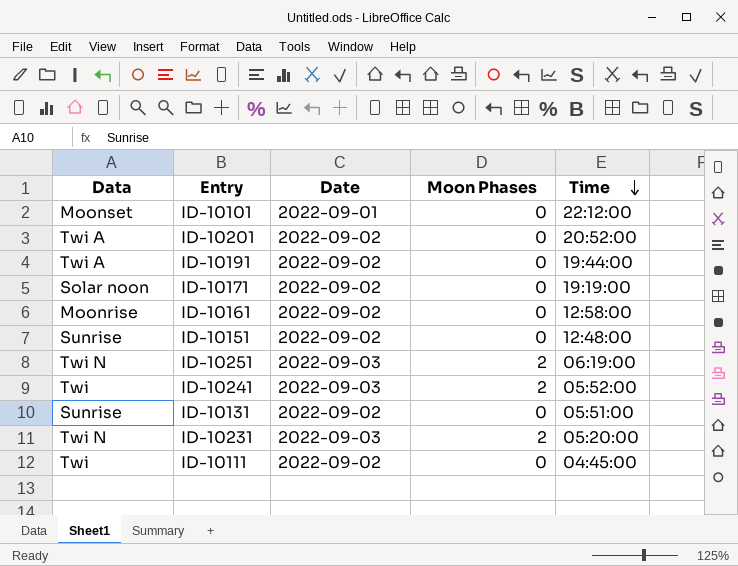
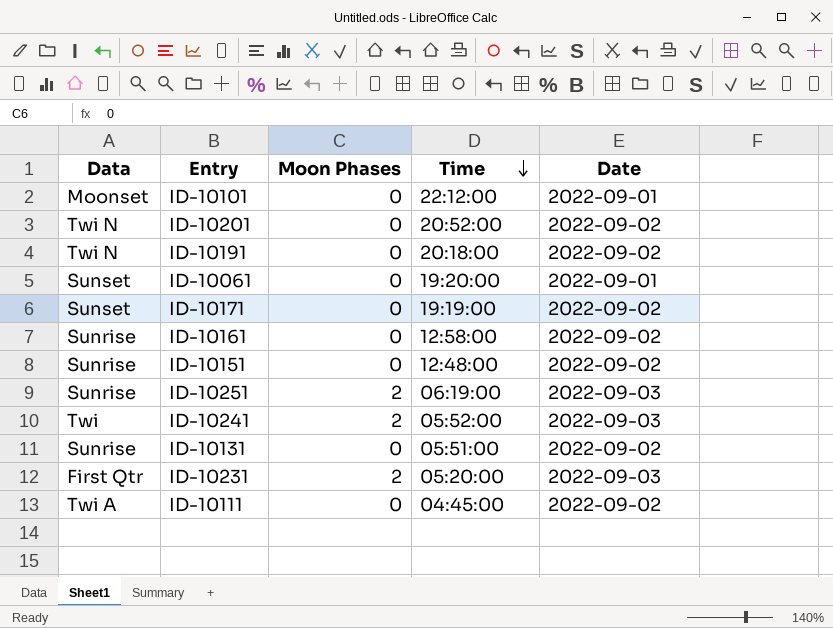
column Date | position: 3 -> 5
ID-10201 | Data: Twi A -> Twi N
ID-10191 | Data: Twi A -> Twi N
ID-10191 | Time: 19:44:00 -> 20:18:00
row ID-10061: none -> Sunset | 0 | 19:20:00 | 2022-09-01
ID-10171 | Data: Solar noon -> Sunset
ID-10161 | Data: Moonrise -> Sunrise
ID-10251 | Data: Twi N -> Sunrise
ID-10231 | Data: Twi N -> First Qtr
ID-10111 | Data: Twi -> Twi A

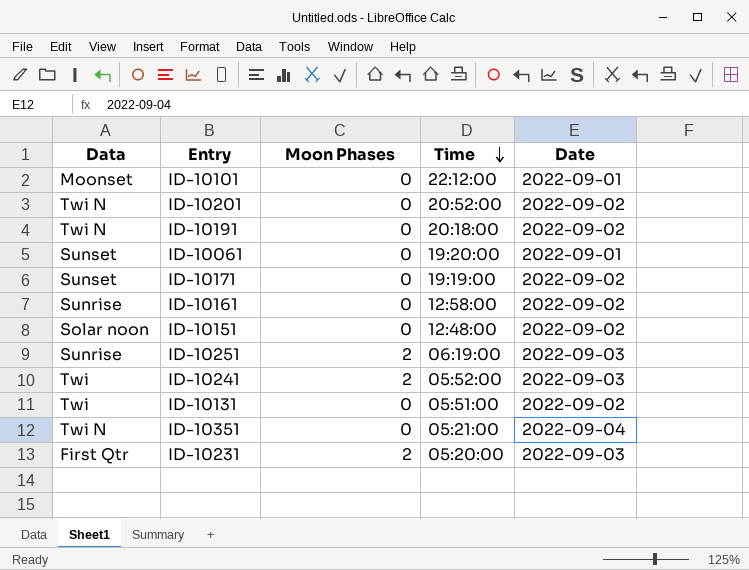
row ID-10111: Twi A | 0 | 04:45:00 | 2022-09-02 -> none
ID-10151 | Data: Sunrise -> Solar noon
ID-10131 | Data: Sunrise -> Twi
row ID-10351: none -> Twi N | 0 | 05:21:00 | 2022-09-04

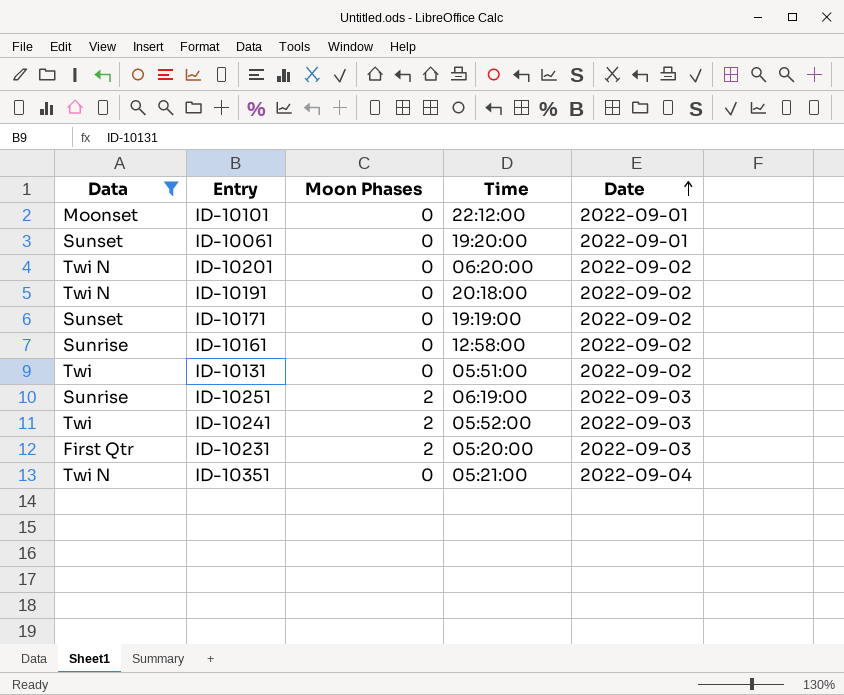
filter: none -> Data != Solar noon
row order: Time descending -> Date ascending
ID-10201 | Time: 20:52:00 -> 06:20:00

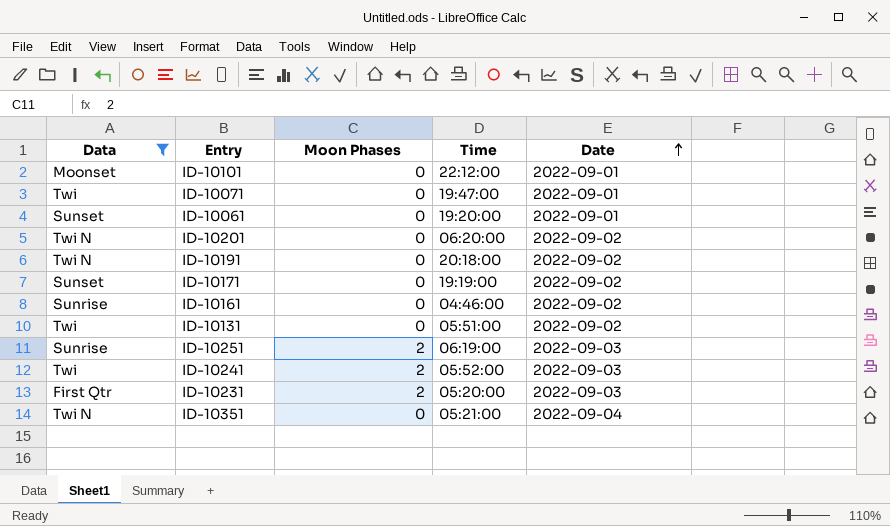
row ID-10071: none -> Twi | 0 | 19:47:00 | 2022-09-01
ID-10161 | Time: 12:58:00 -> 04:46:00

